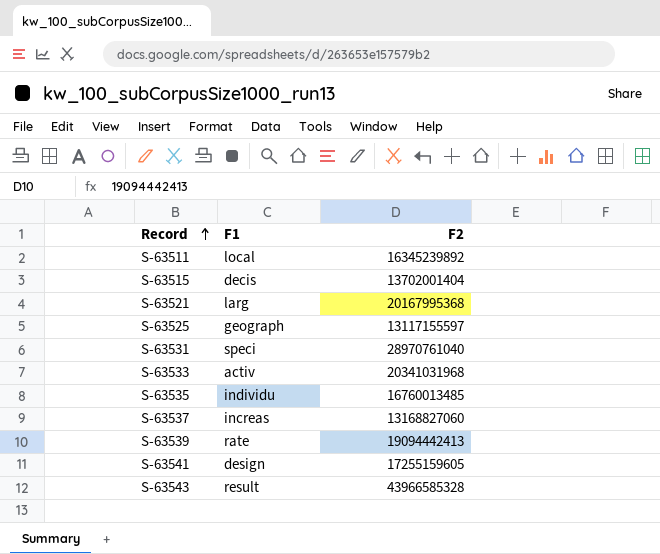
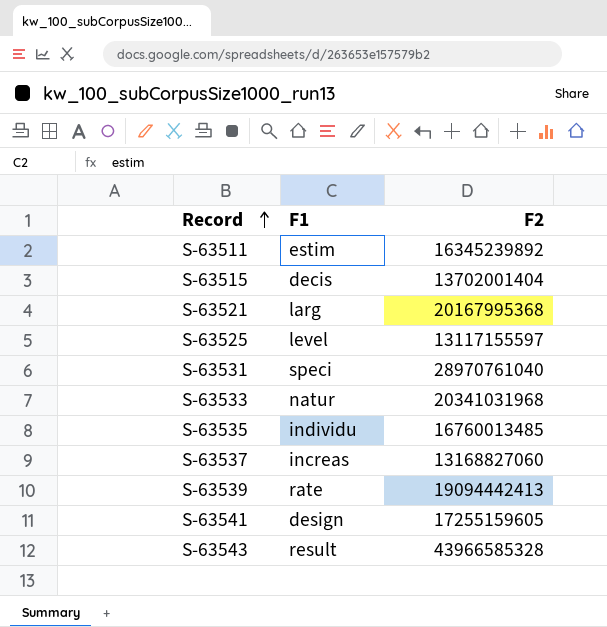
S-63511 | F1: local -> estim
S-63525 | F1: geograph -> level
S-63533 | F1: activ -> natur

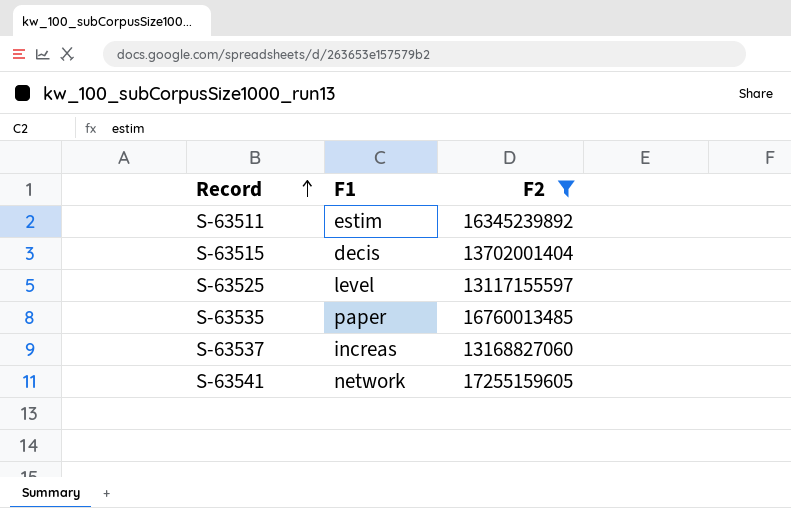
filter: none -> F2 <= 17255159605
S-63535 | F1: individu -> paper
S-63541 | F1: design -> network

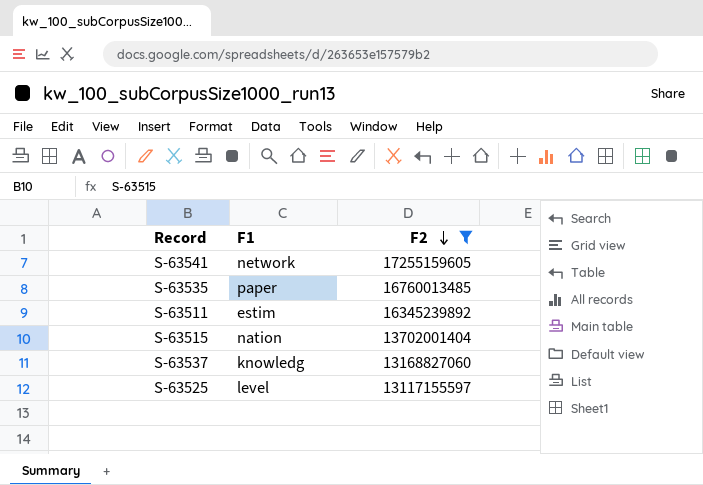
row order: Record ascending -> F2 descending
S-63515 | F1: decis -> nation
S-63537 | F1: increas -> knowledg

